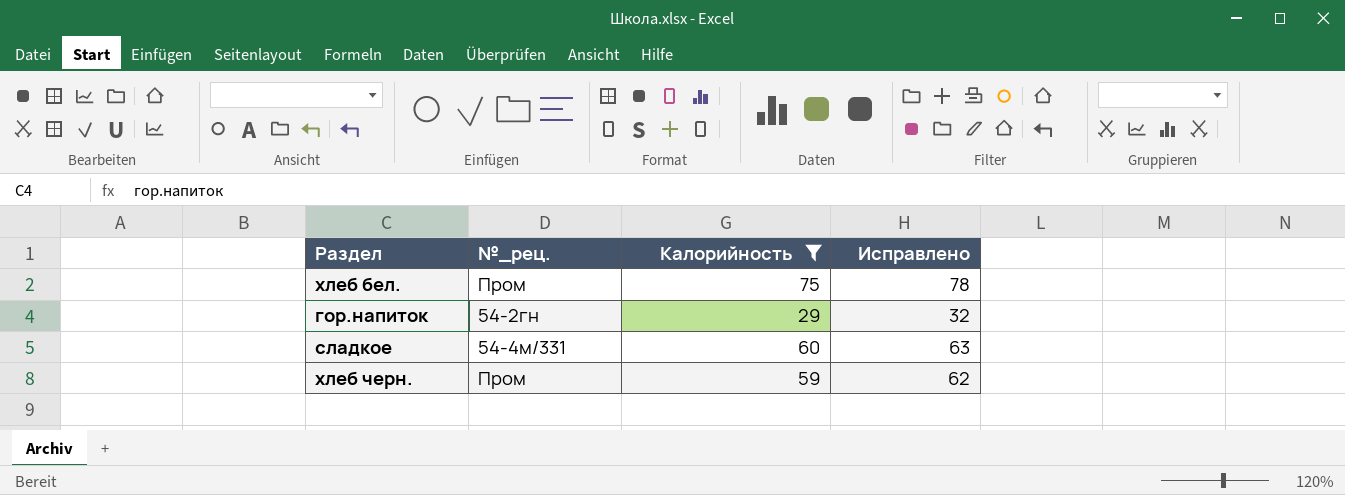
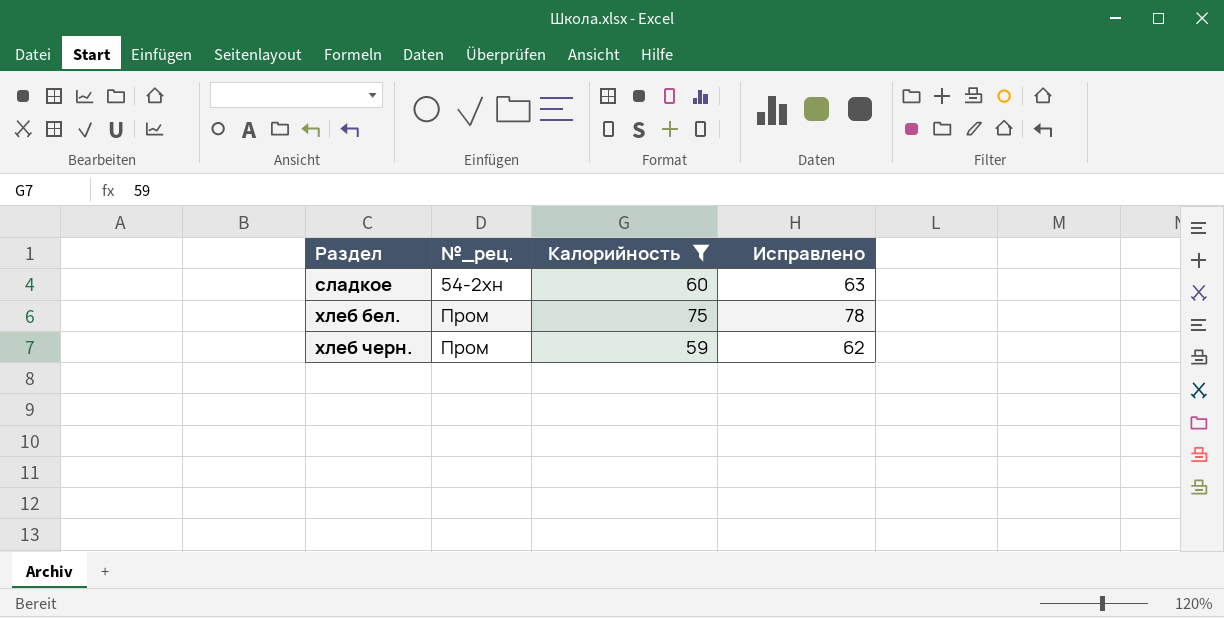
row order: none -> Раздел ascending
row гор.напиток: 54-2гн | 29 | 32 -> none
сладкое | №_рец.: 54-4м/331 -> 54-2хн

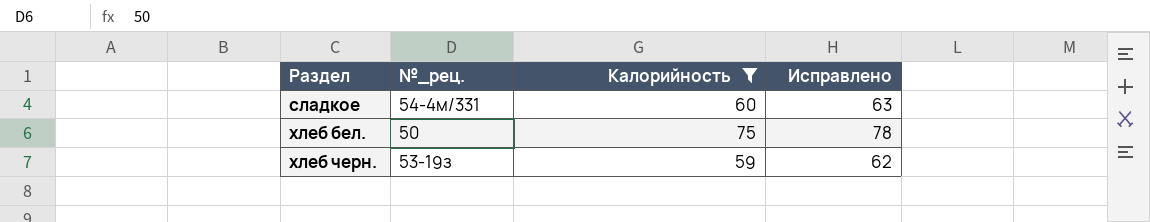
сладкое | №_рец.: 54-2хн -> 54-4м/331
хлеб бел. | №_рец.: Пром -> 50
хлеб черн. | №_рец.: Пром -> 53-19з

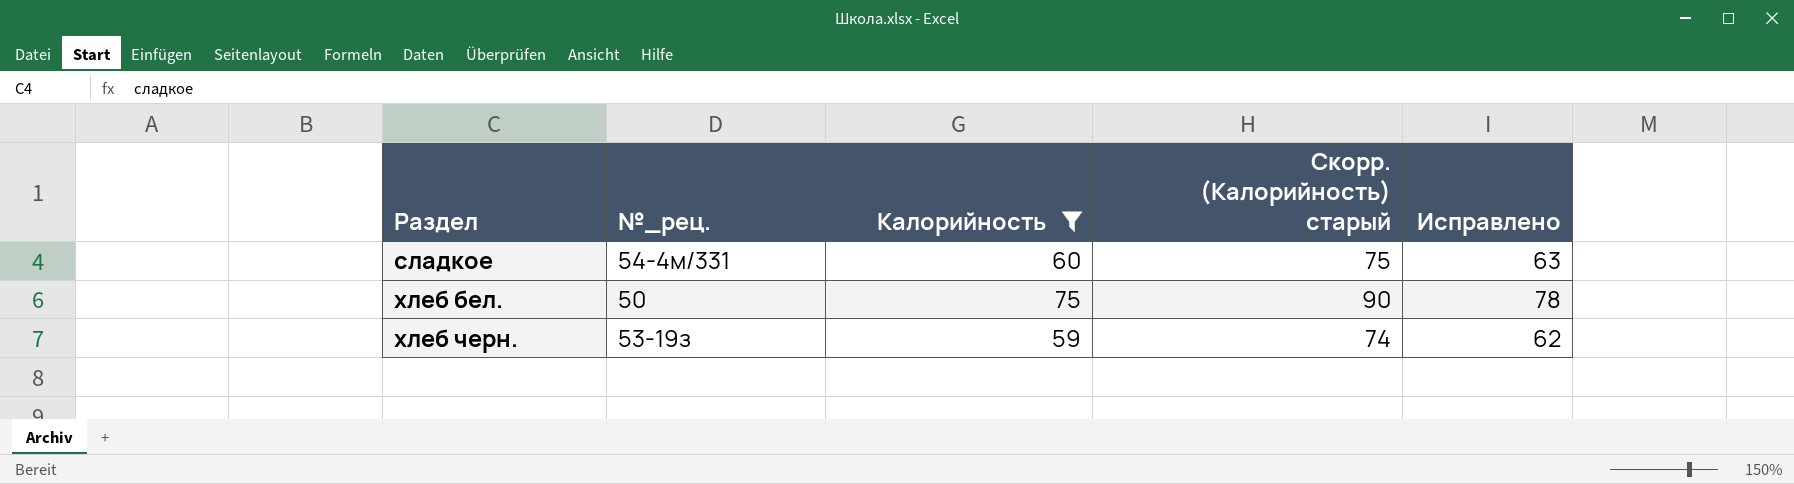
column Скорр. (Калорийность) старый | formula: none -> [Калорийность] + 15

